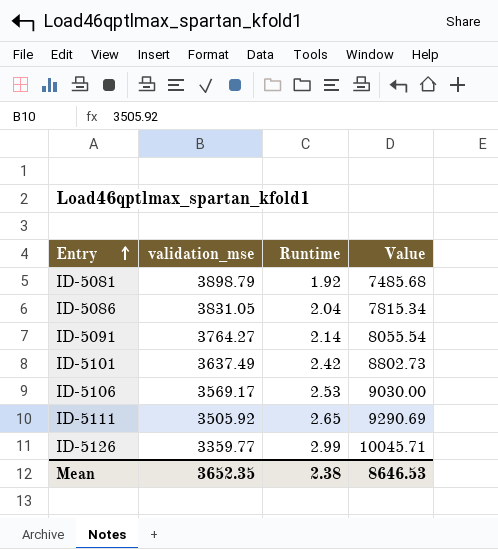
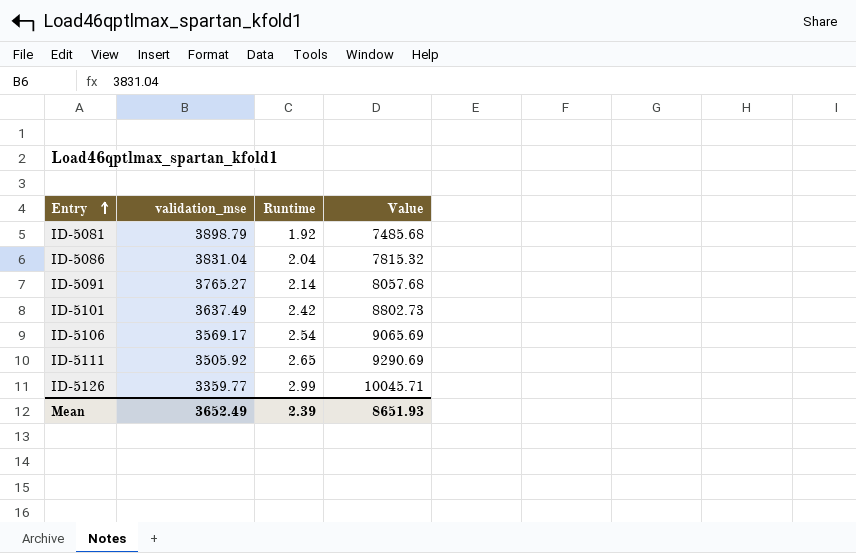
ID-5086 | validation_mse: 3831.05 -> 3831.04
ID-5086 | Value: 7815.34 -> 7815.32
ID-5091 | validation_mse: 3764.27 -> 3765.27
ID-5091 | Value: 8055.54 -> 8057.68
ID-5106 | Runtime: 2.53 -> 2.54
ID-5106 | Value: 9030.00 -> 9065.69
Mean | validation_mse: 3652.35 -> 3652.49
Mean | Runtime: 2.38 -> 2.39
Mean | Value: 8646.53 -> 8651.93

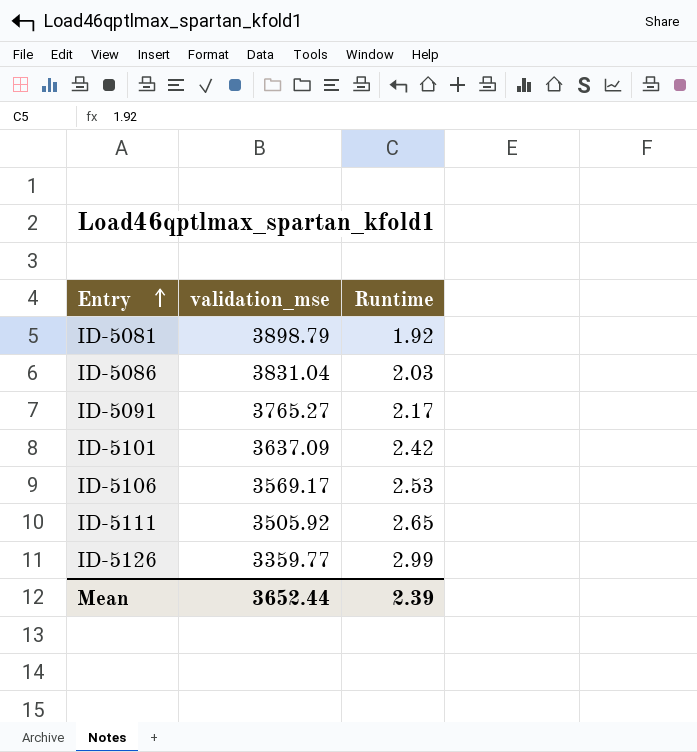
column Value | formula: [validation_mse] * [Runtime] -> none
ID-5086 | Runtime: 2.04 -> 2.03
ID-5091 | Runtime: 2.14 -> 2.17
ID-5101 | validation_mse: 3637.49 -> 3637.09
ID-5106 | Runtime: 2.54 -> 2.53
Mean | validation_mse: 3652.49 -> 3652.44

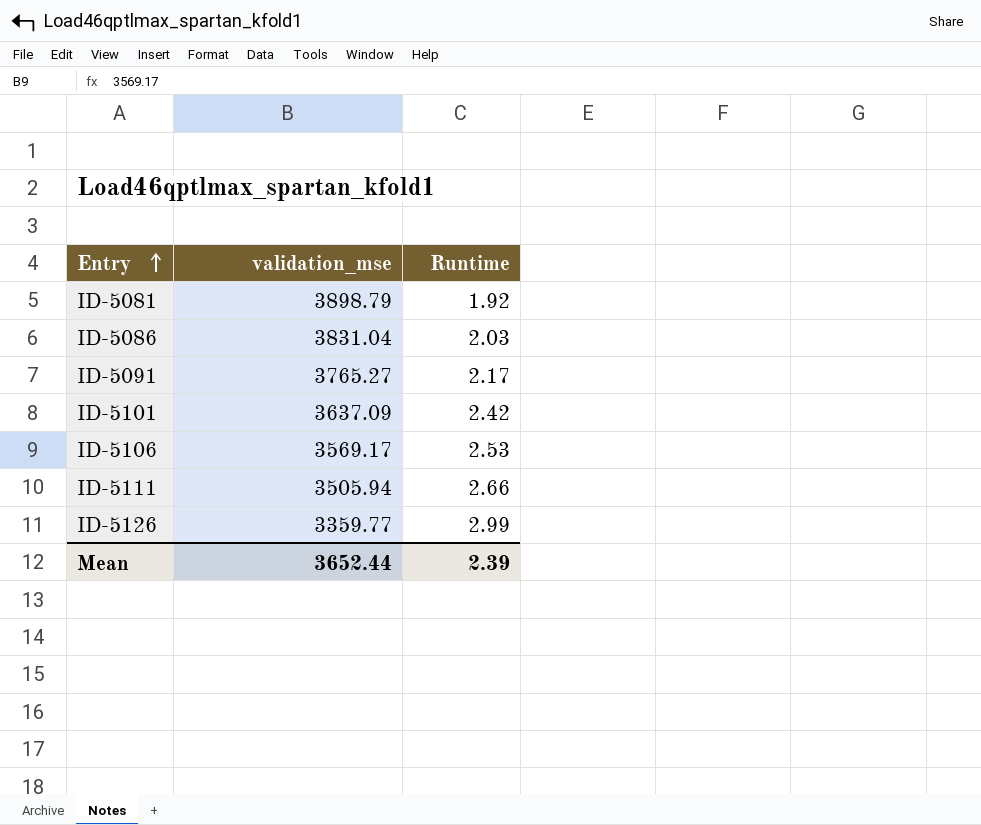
ID-5111 | validation_mse: 3505.92 -> 3505.94
ID-5111 | Runtime: 2.65 -> 2.66

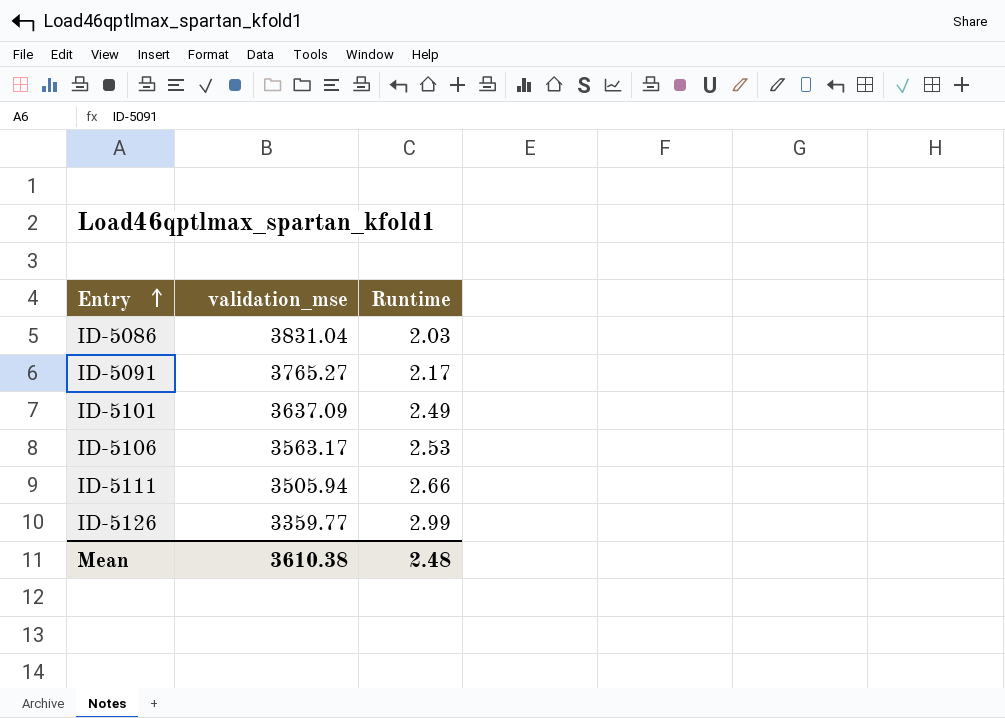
row ID-5081: 3898.79 | 1.92 -> none
ID-5101 | Runtime: 2.42 -> 2.49
ID-5106 | validation_mse: 3569.17 -> 3563.17
Mean | validation_mse: 3652.44 -> 3610.38
Mean | Runtime: 2.39 -> 2.48

